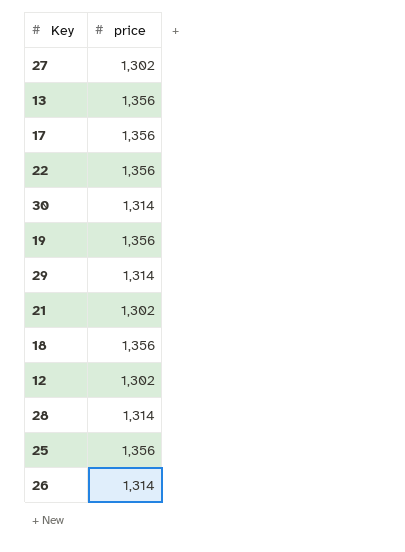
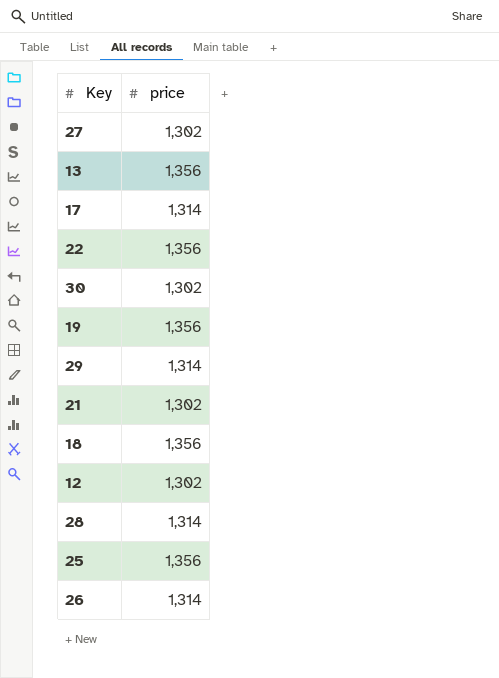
17 | price: 1,356 -> 1,314
30 | price: 1,314 -> 1,302

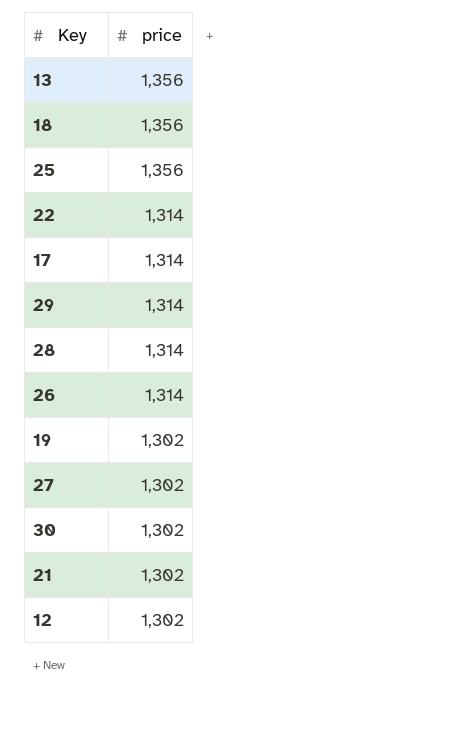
row order: none -> price descending
22 | price: 1,356 -> 1,314
19 | price: 1,356 -> 1,302

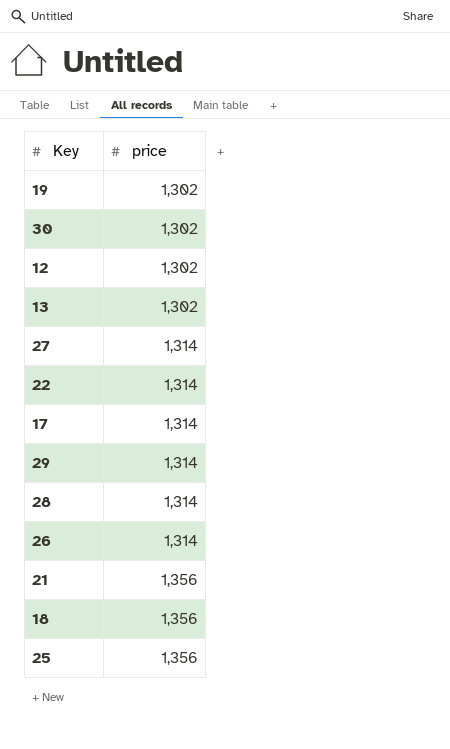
row order: price descending -> price ascending
13 | price: 1,356 -> 1,302
27 | price: 1,302 -> 1,314
21 | price: 1,302 -> 1,356

